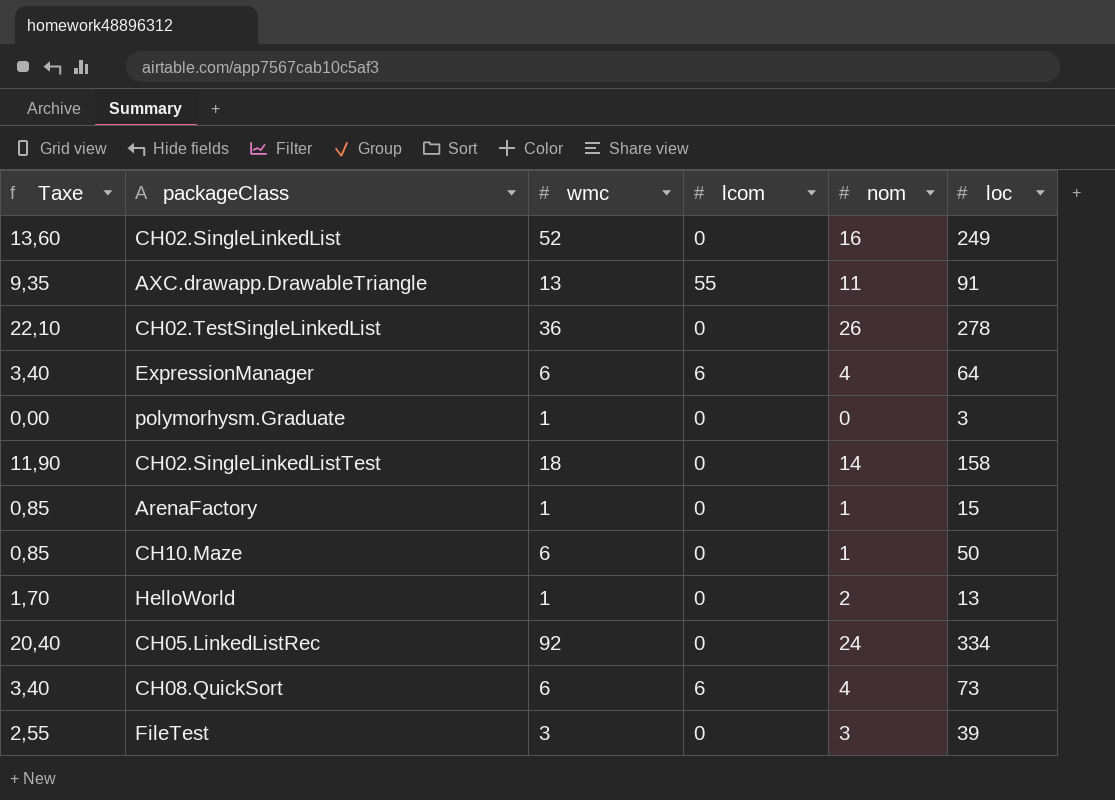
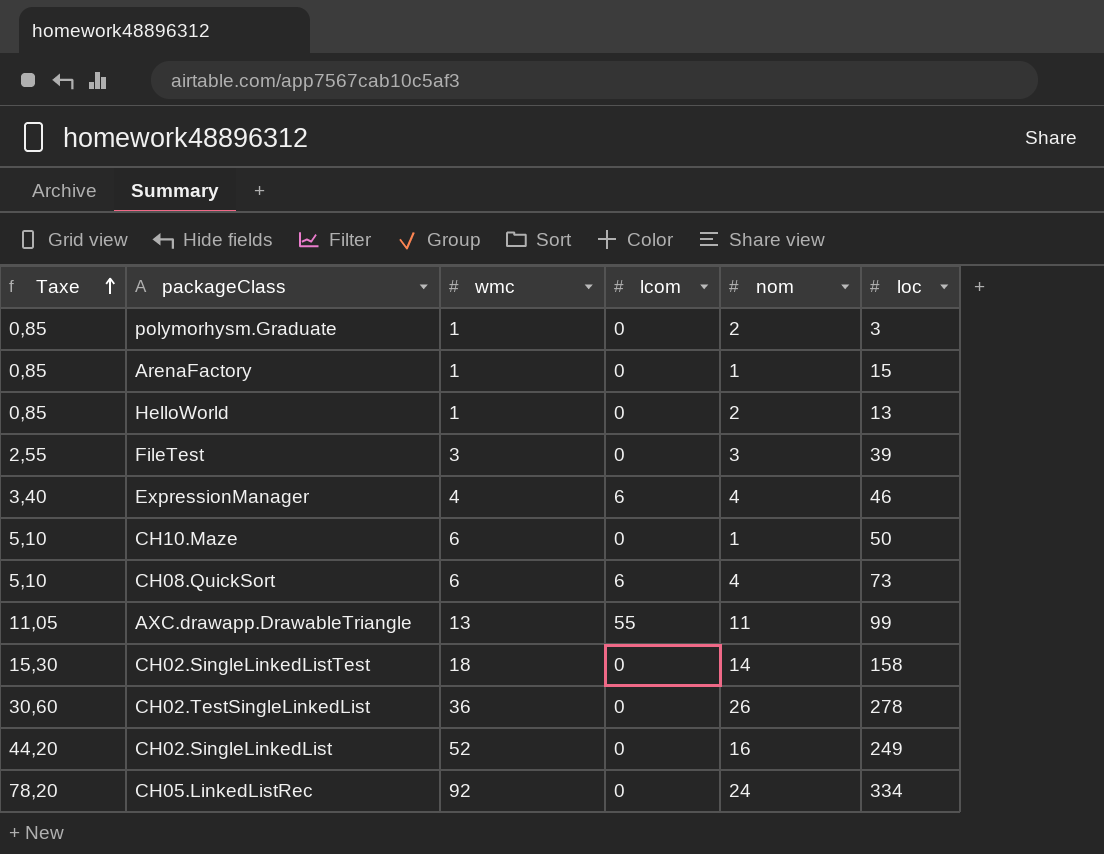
row order: none -> Taxe ascending
column Taxe | formula: [nom] * 0,85 -> [wmc] * 0,85
polymorhysm.Graduate | nom: 0 -> 2
ExpressionManager | wmc: 6 -> 4
ExpressionManager | loc: 64 -> 46
AXC.drawapp.DrawableTriangle | loc: 91 -> 99

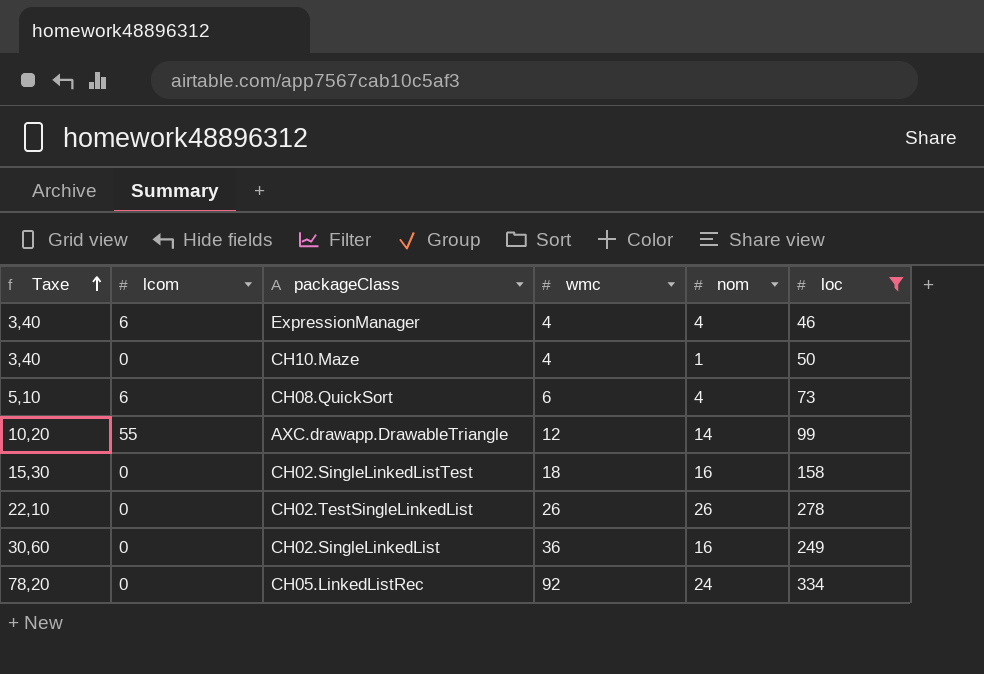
filter: none -> loc >= 46
column lcom | position: 4 -> 2
CH10.Maze | Taxe: 5,10 -> 3,40
CH10.Maze | wmc: 6 -> 4
AXC.drawapp.DrawableTriangle | Taxe: 11,05 -> 10,20
AXC.drawapp.DrawableTriangle | wmc: 13 -> 12
AXC.drawapp.DrawableTriangle | nom: 11 -> 14
CH02.SingleLinkedListTest | nom: 14 -> 16
CH02.TestSingleLinkedList | Taxe: 30,60 -> 22,10
CH02.TestSingleLinkedList | wmc: 36 -> 26
CH02.SingleLinkedList | Taxe: 44,20 -> 30,60
CH02.SingleLinkedList | wmc: 52 -> 36

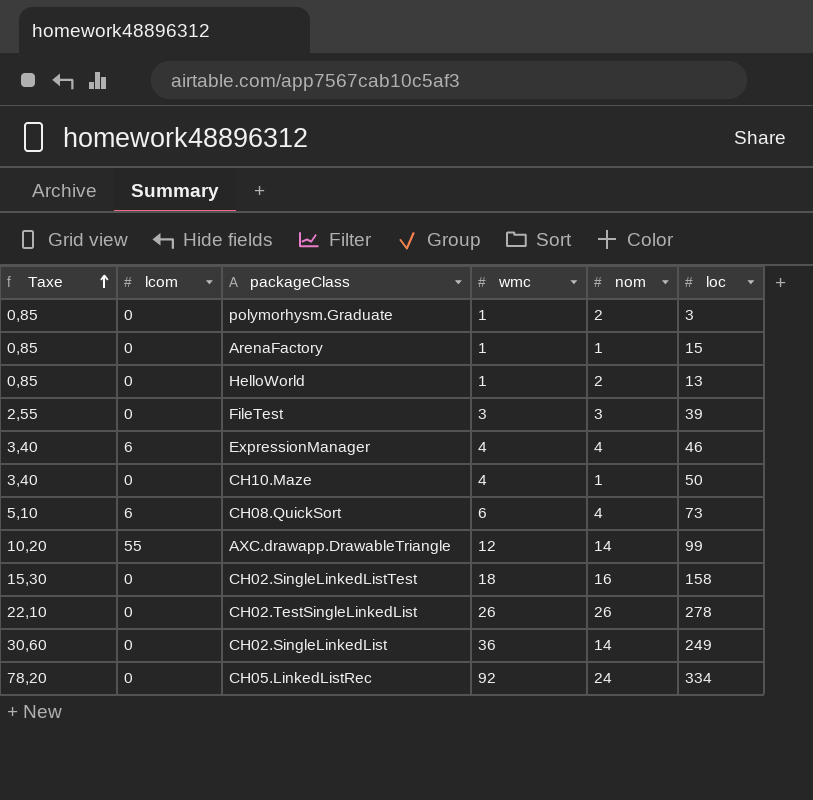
filter: loc >= 46 -> none
CH02.SingleLinkedList | nom: 16 -> 14

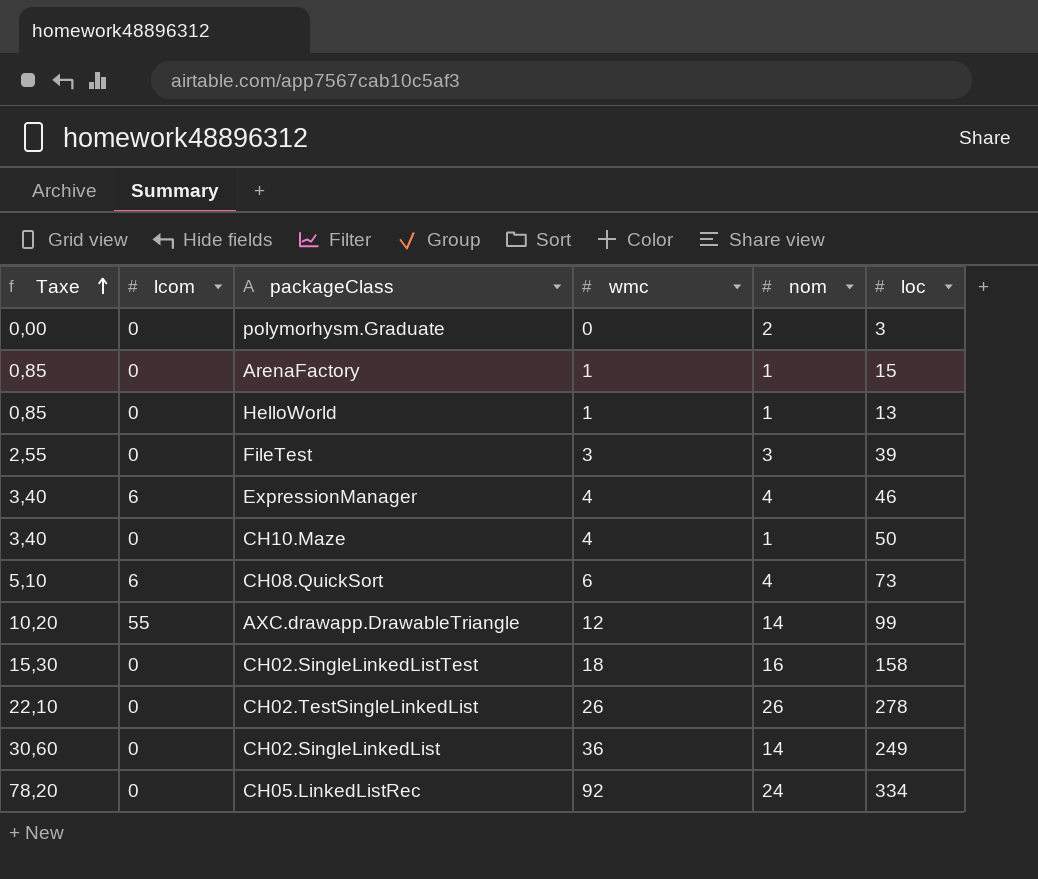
polymorhysm.Graduate | Taxe: 0,85 -> 0,00
polymorhysm.Graduate | wmc: 1 -> 0
HelloWorld | nom: 2 -> 1

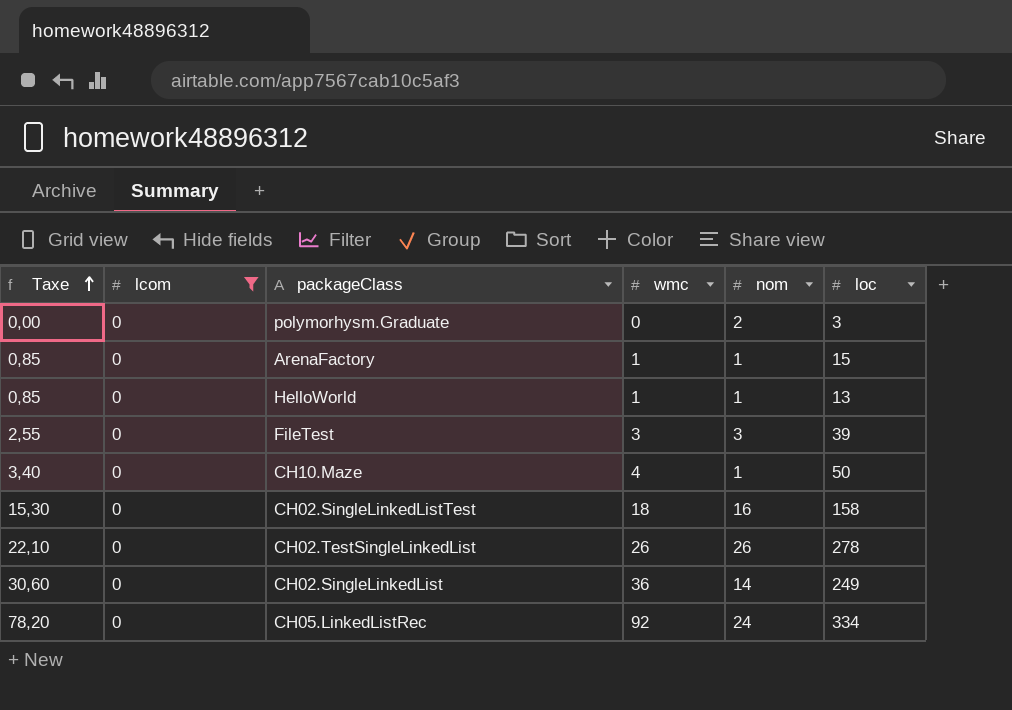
filter: none -> lcom = 0

